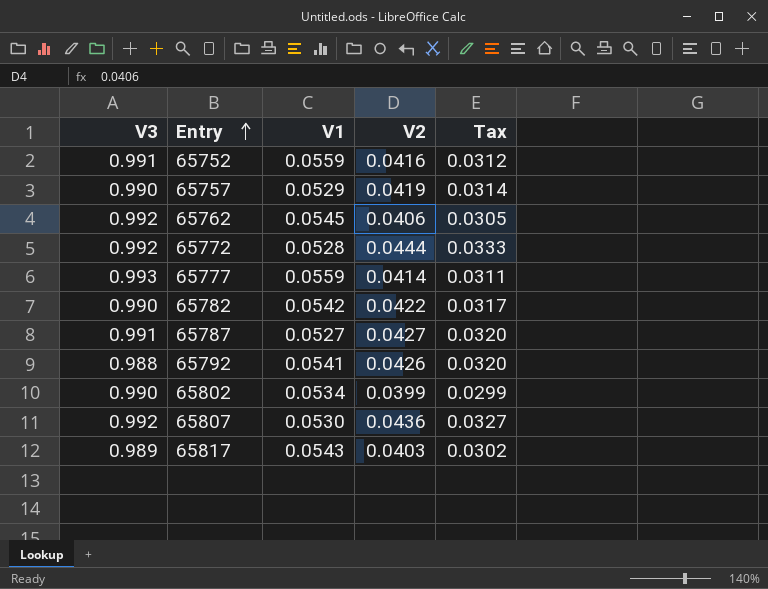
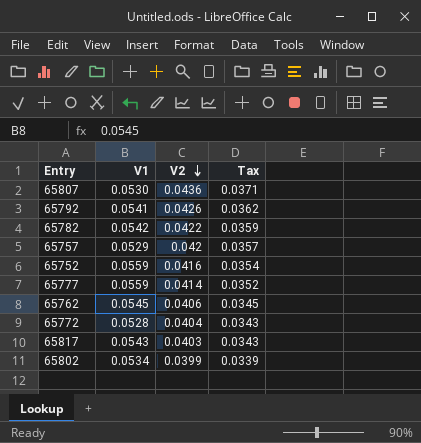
row order: Entry ascending -> V2 descending
column V3 | position: 1 -> none
column Tax | formula: [V2] * 0.75 -> [V2] * 0.85
row 65787: 0.991 | 0.0527 | 0.0427 | 0.0320 -> none
65757 | V2: 0.0419 -> 0.042
65772 | V2: 0.0444 -> 0.0404

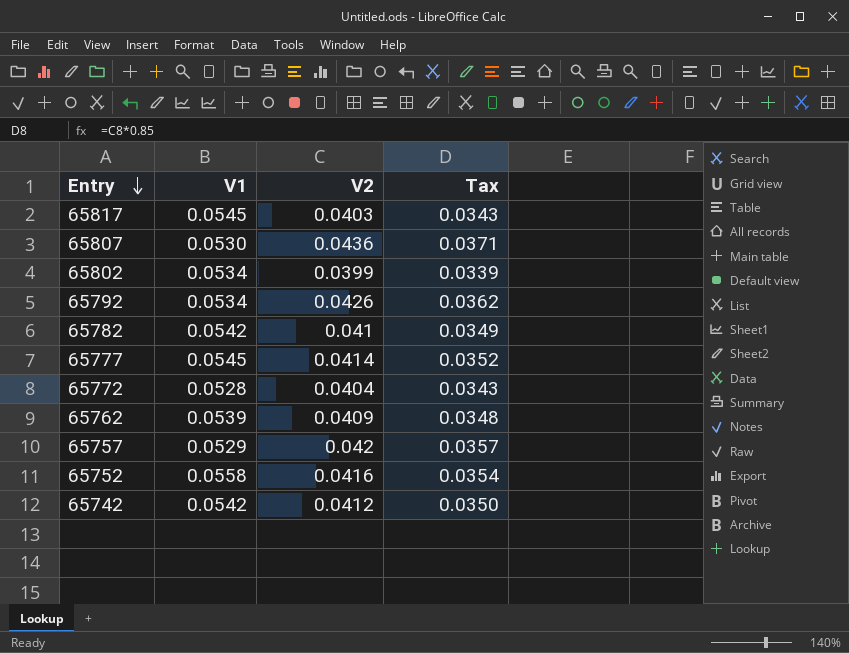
row order: V2 descending -> Entry descending
65817 | V1: 0.0543 -> 0.0545
65792 | V1: 0.0541 -> 0.0534
65782 | V2: 0.0422 -> 0.041
65782 | Tax: 0.0359 -> 0.0349
65777 | V1: 0.0559 -> 0.0545
65762 | V1: 0.0545 -> 0.0539
65762 | V2: 0.0406 -> 0.0409
65762 | Tax: 0.0345 -> 0.0348
65752 | V1: 0.0559 -> 0.0558
row 65742: none -> 0.0542 | 0.0412 | 0.0350

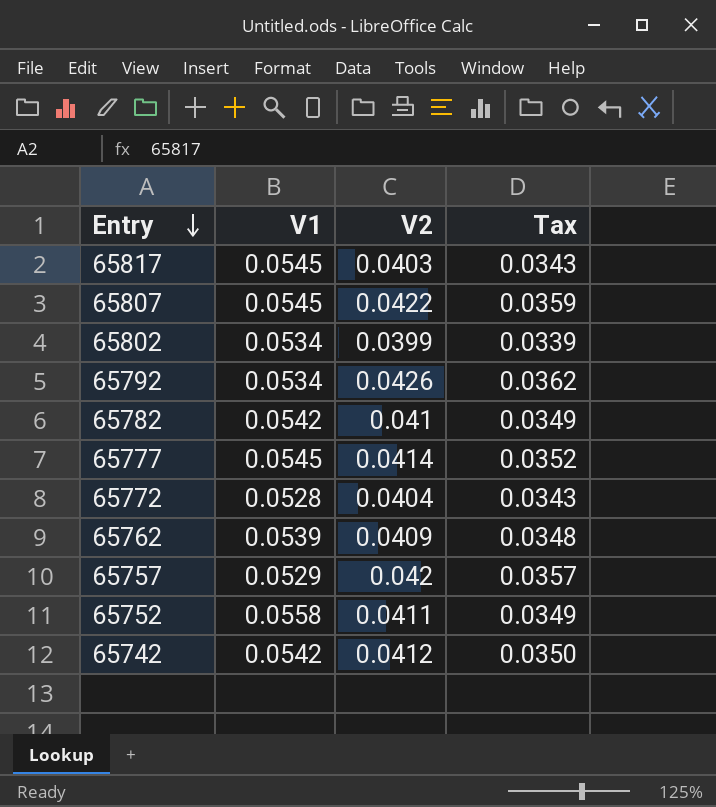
65807 | V1: 0.0530 -> 0.0545
65807 | V2: 0.0436 -> 0.0422
65807 | Tax: 0.0371 -> 0.0359
65752 | V2: 0.0416 -> 0.0411
65752 | Tax: 0.0354 -> 0.0349

